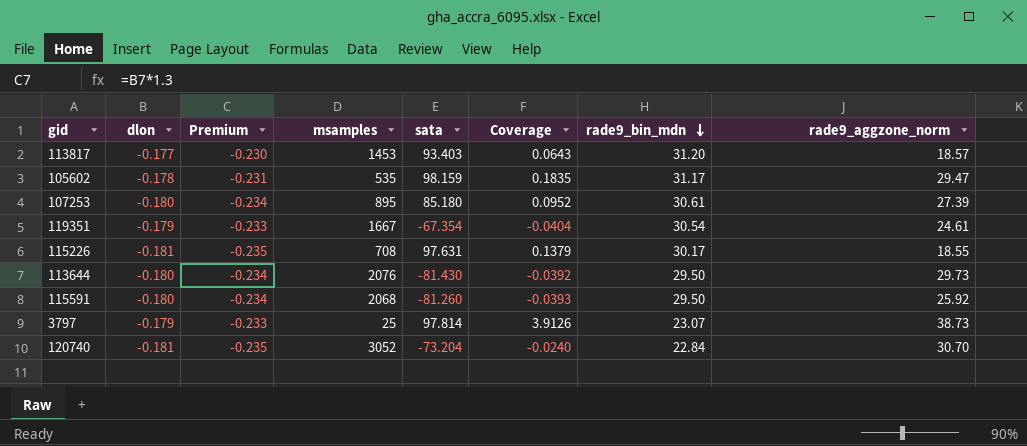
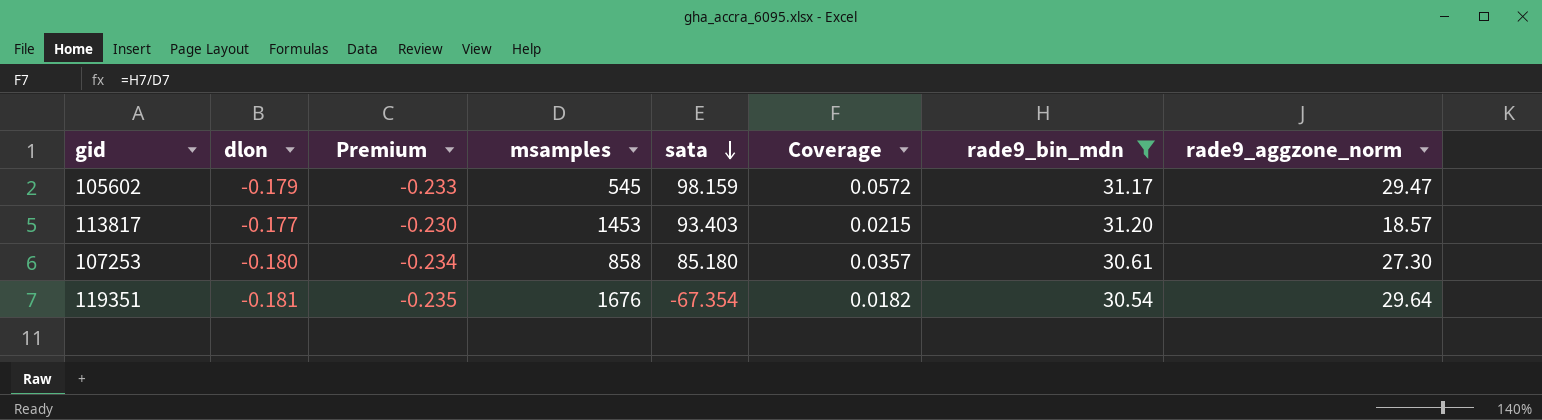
filter: none -> rade9_bin_mdn >= 30.54
row order: rade9_bin_mdn descending -> sata descending
column Coverage | formula: [sata] / [msamples] -> [rade9_bin_mdn] / [msamples]
105602 | dlon: -0.178 -> -0.179
105602 | Premium: -0.231 -> -0.233
105602 | msamples: 535 -> 545
107253 | msamples: 895 -> 858
107253 | rade9_aggzone_norm: 27.39 -> 27.30
119351 | dlon: -0.179 -> -0.181
119351 | Premium: -0.233 -> -0.235
119351 | msamples: 1667 -> 1676
119351 | rade9_aggzone_norm: 24.61 -> 29.64

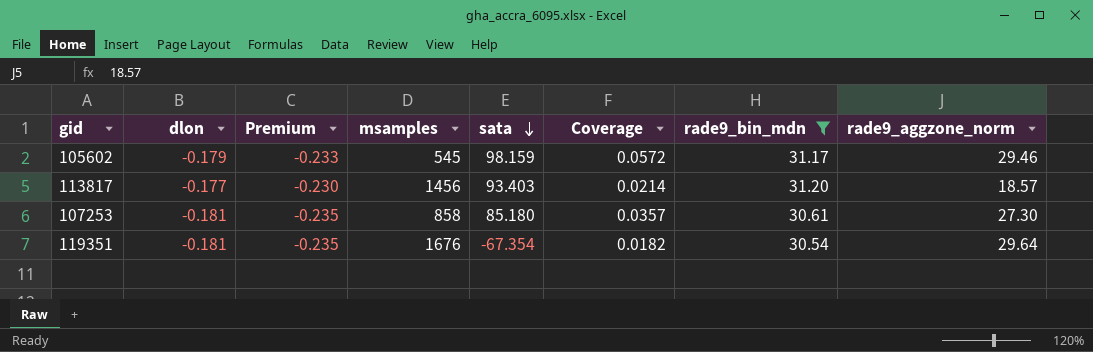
105602 | rade9_aggzone_norm: 29.47 -> 29.46
113817 | msamples: 1453 -> 1456
113817 | Coverage: 0.0215 -> 0.0214
107253 | dlon: -0.180 -> -0.181
107253 | Premium: -0.234 -> -0.235

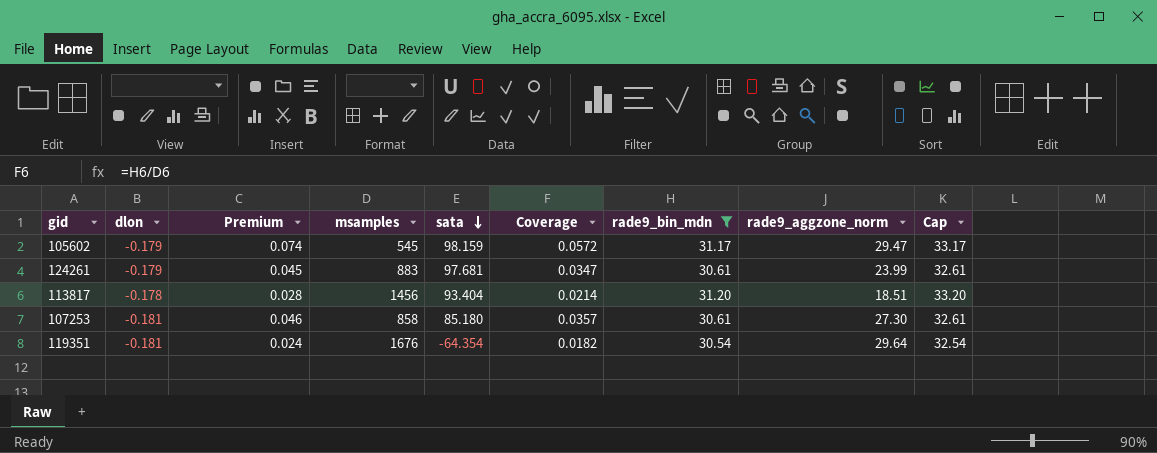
column Premium | formula: [dlon] * 1.3 -> [Coverage] * 1.3
column Cap | formula: none -> [rade9_bin_mdn] + 2
105602 | rade9_aggzone_norm: 29.46 -> 29.47
row 124261: none -> -0.179 | 0.045 | 883 | 97.681 | 0.0347 | 30.61 | 23.99 | 32.61
113817 | dlon: -0.177 -> -0.178
113817 | sata: 93.403 -> 93.404
113817 | rade9_aggzone_norm: 18.57 -> 18.51
119351 | sata: -67.354 -> -64.354

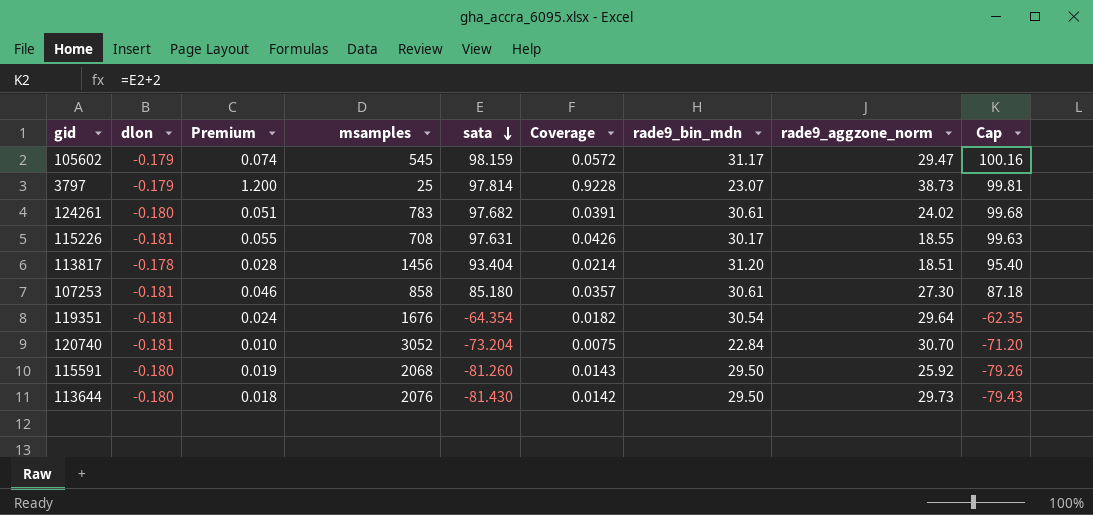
filter: rade9_bin_mdn >= 30.54 -> none
column Cap | formula: [rade9_bin_mdn] + 2 -> [sata] + 2
124261 | dlon: -0.179 -> -0.180
124261 | Premium: 0.045 -> 0.051
124261 | msamples: 883 -> 783
124261 | sata: 97.681 -> 97.682
124261 | Coverage: 0.0347 -> 0.0391
124261 | rade9_aggzone_norm: 23.99 -> 24.02

